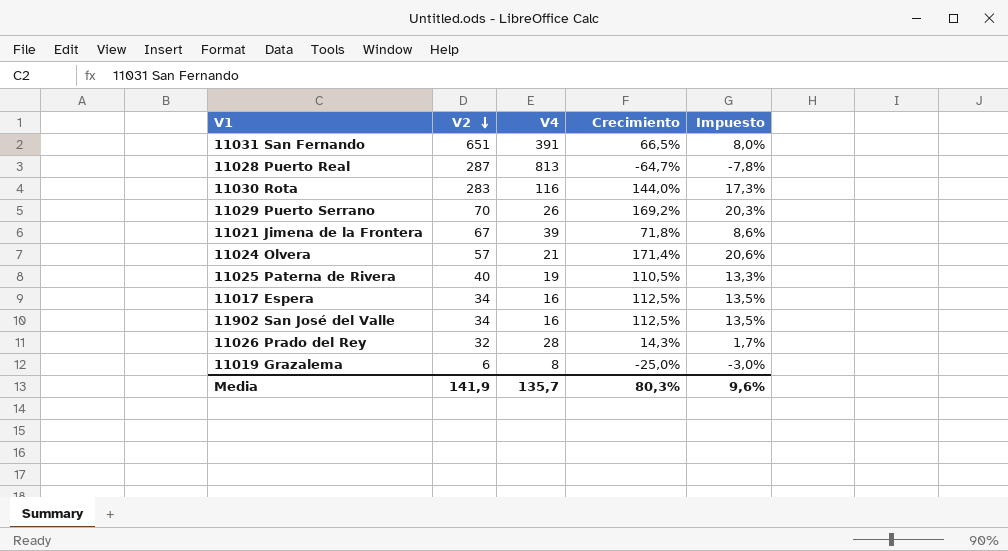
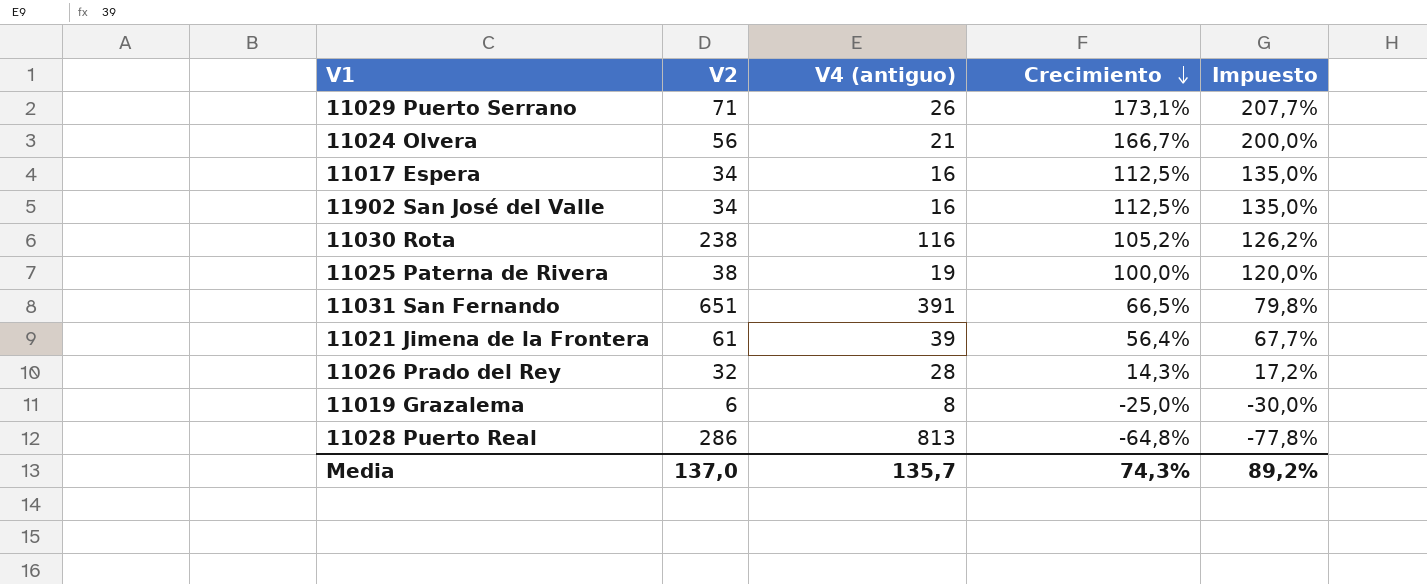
row order: V2 descending -> Crecimiento descending
column name: V4 -> V4 (antiguo)
column Impuesto | formula: [Crecimiento] * 0,12 -> [Crecimiento] * 1,2
11029 Puerto Serrano | V2: 70 -> 71
11029 Puerto Serrano | Crecimiento: 169,2% -> 173,1%
11024 Olvera | V2: 57 -> 56
11024 Olvera | Crecimiento: 171,4% -> 166,7%
11030 Rota | V2: 283 -> 238
11030 Rota | Crecimiento: 144,0% -> 105,2%
11025 Paterna de Rivera | V2: 40 -> 38
11025 Paterna de Rivera | Crecimiento: 110,5% -> 100,0%
11021 Jimena de la Frontera | V2: 67 -> 61
11021 Jimena de la Frontera | Crecimiento: 71,8% -> 56,4%
11028 Puerto Real | V2: 287 -> 286
11028 Puerto Real | Crecimiento: -64,7% -> -64,8%
Media | V2: 141,9 -> 137,0
Media | Crecimiento: 80,3% -> 74,3%
Media | Impuesto: 9,6% -> 89,2%

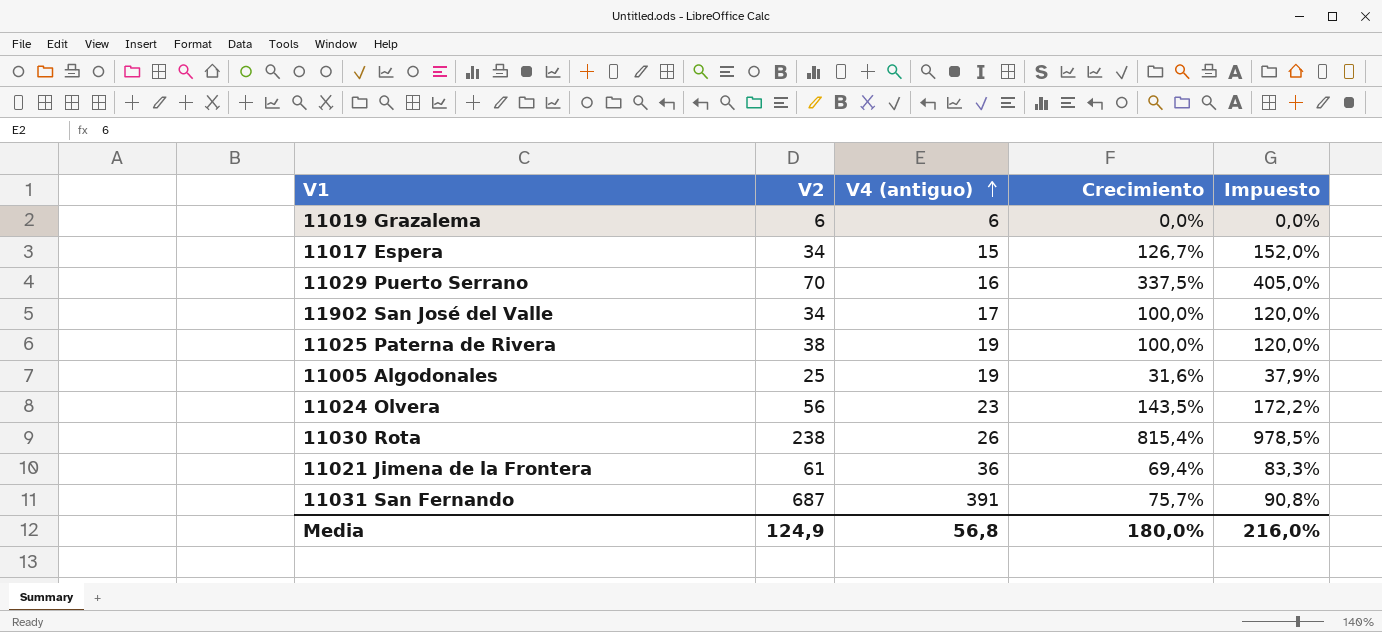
row order: Crecimiento descending -> V4 (antiguo) ascending
row 11026 Prado del Rey: 32 | 28 | 14,3% | 17,2% -> none
row 11028 Puerto Real: 286 | 813 | -64,8% | -77,8% -> none
11019 Grazalema | V4 (antiguo): 8 -> 6
11019 Grazalema | Crecimiento: -25,0% -> 0,0%
11019 Grazalema | Impuesto: -30,0% -> 0,0%
11017 Espera | V4 (antiguo): 16 -> 15
11017 Espera | Crecimiento: 112,5% -> 126,7%
11017 Espera | Impuesto: 135,0% -> 152,0%
11029 Puerto Serrano | V2: 71 -> 70
11029 Puerto Serrano | V4 (antiguo): 26 -> 16
11029 Puerto Serrano | Crecimiento: 173,1% -> 337,5%
11029 Puerto Serrano | Impuesto: 207,7% -> 405,0%
11902 San José del Valle | V4 (antiguo): 16 -> 17
11902 San José del Valle | Crecimiento: 112,5% -> 100,0%
11902 San José del Valle | Impuesto: 135,0% -> 120,0%
row 11005 Algodonales: none -> 25 | 19 | 31,6% | 37,9%
11024 Olvera | V4 (antiguo): 21 -> 23
11024 Olvera | Crecimiento: 166,7% -> 143,5%
11024 Olvera | Impuesto: 200,0% -> 172,2%
11030 Rota | V4 (antiguo): 116 -> 26
11030 Rota | Crecimiento: 105,2% -> 815,4%
11030 Rota | Impuesto: 126,2% -> 978,5%
11021 Jimena de la Frontera | V4 (antiguo): 39 -> 36
11021 Jimena de la Frontera | Crecimiento: 56,4% -> 69,4%
11021 Jimena de la Frontera | Impuesto: 67,7% -> 83,3%
11031 San Fernando | V2: 651 -> 687
11031 San Fernando | Crecimiento: 66,5% -> 75,7%
11031 San Fernando | Impuesto: 79,8% -> 90,8%
Media | V2: 137,0 -> 124,9
Media | V4 (antiguo): 135,7 -> 56,8
Media | Crecimiento: 74,3% -> 180,0%
Media | Impuesto: 89,2% -> 216,0%

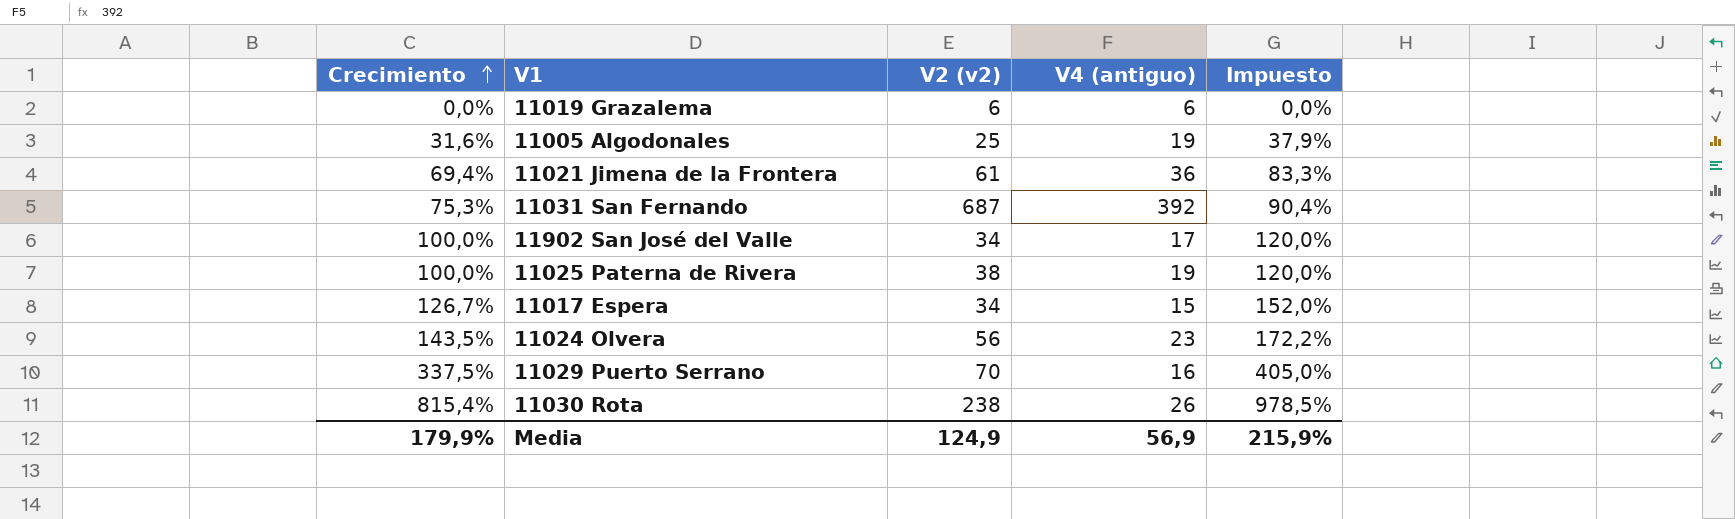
row order: V4 (antiguo) ascending -> Crecimiento ascending
column Crecimiento | position: 4 -> 1
column name: V2 -> V2 (v2)
11031 San Fernando | Crecimiento: 75,7% -> 75,3%
11031 San Fernando | V4 (antiguo): 391 -> 392
11031 San Fernando | Impuesto: 90,8% -> 90,4%
Media | Crecimiento: 180,0% -> 179,9%
Media | V4 (antiguo): 56,8 -> 56,9
Media | Impuesto: 216,0% -> 215,9%

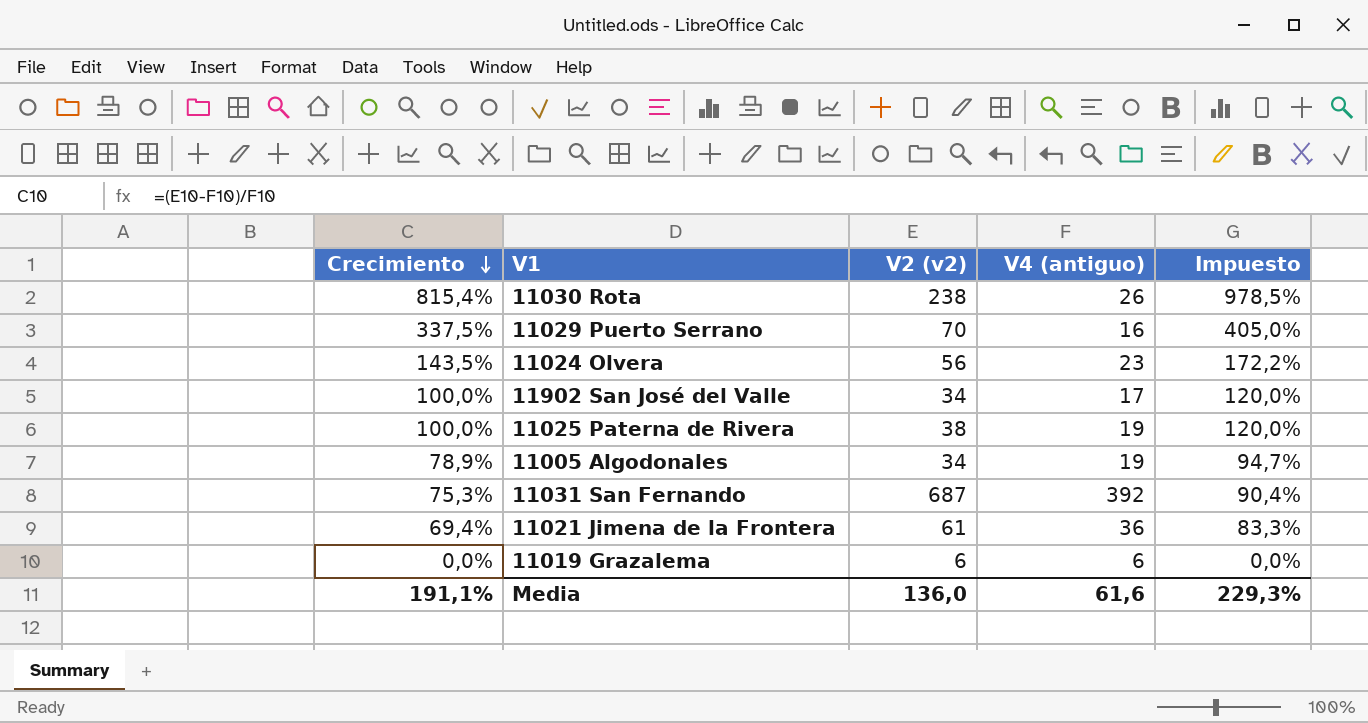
row order: Crecimiento ascending -> Crecimiento descending
row 11017 Espera: 126,7% | 34 | 15 | 152,0% -> none
11005 Algodonales | Crecimiento: 31,6% -> 78,9%
11005 Algodonales | V2 (v2): 25 -> 34
11005 Algodonales | Impuesto: 37,9% -> 94,7%
Media | Crecimiento: 179,9% -> 191,1%
Media | V2 (v2): 124,9 -> 136,0
Media | V4 (antiguo): 56,9 -> 61,6
Media | Impuesto: 215,9% -> 229,3%

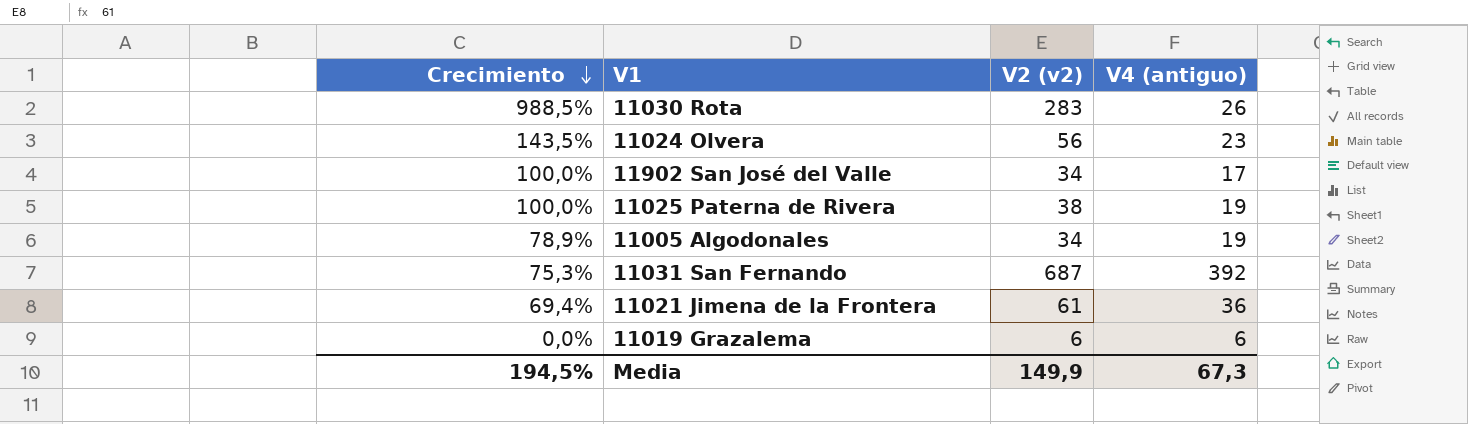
column Impuesto | formula: [Crecimiento] * 1,2 -> none
row 11029 Puerto Serrano: 337,5% | 70 | 16 | 405,0% -> none
11030 Rota | Crecimiento: 815,4% -> 988,5%
11030 Rota | V2 (v2): 238 -> 283
Media | Crecimiento: 191,1% -> 194,5%
Media | V2 (v2): 136,0 -> 149,9
Media | V4 (antiguo): 61,6 -> 67,3

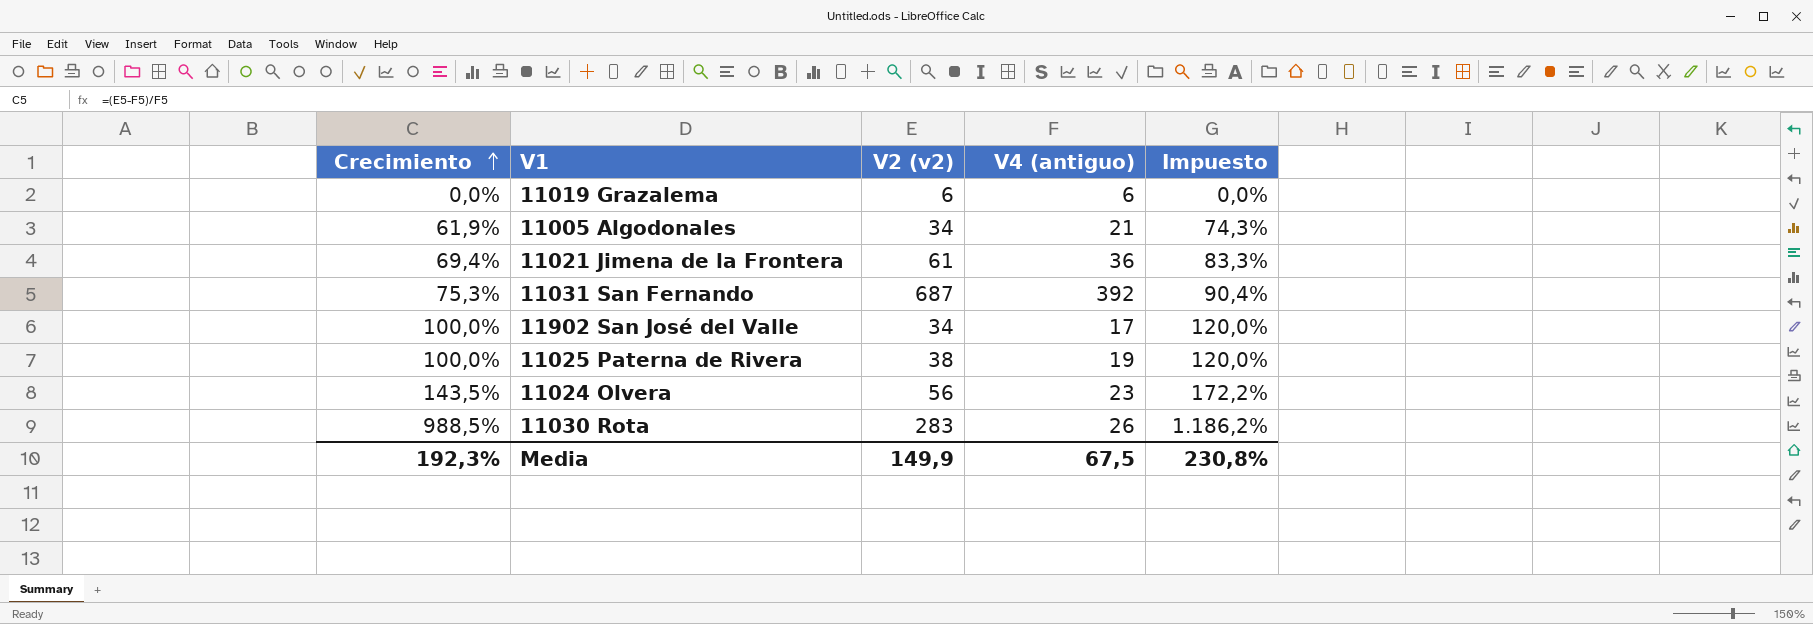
row order: Crecimiento descending -> Crecimiento ascending
column Impuesto | formula: none -> [Crecimiento] * 1,2
11005 Algodonales | Crecimiento: 78,9% -> 61,9%
11005 Algodonales | V4 (antiguo): 19 -> 21
Media | Crecimiento: 194,5% -> 192,3%
Media | V4 (antiguo): 67,3 -> 67,5

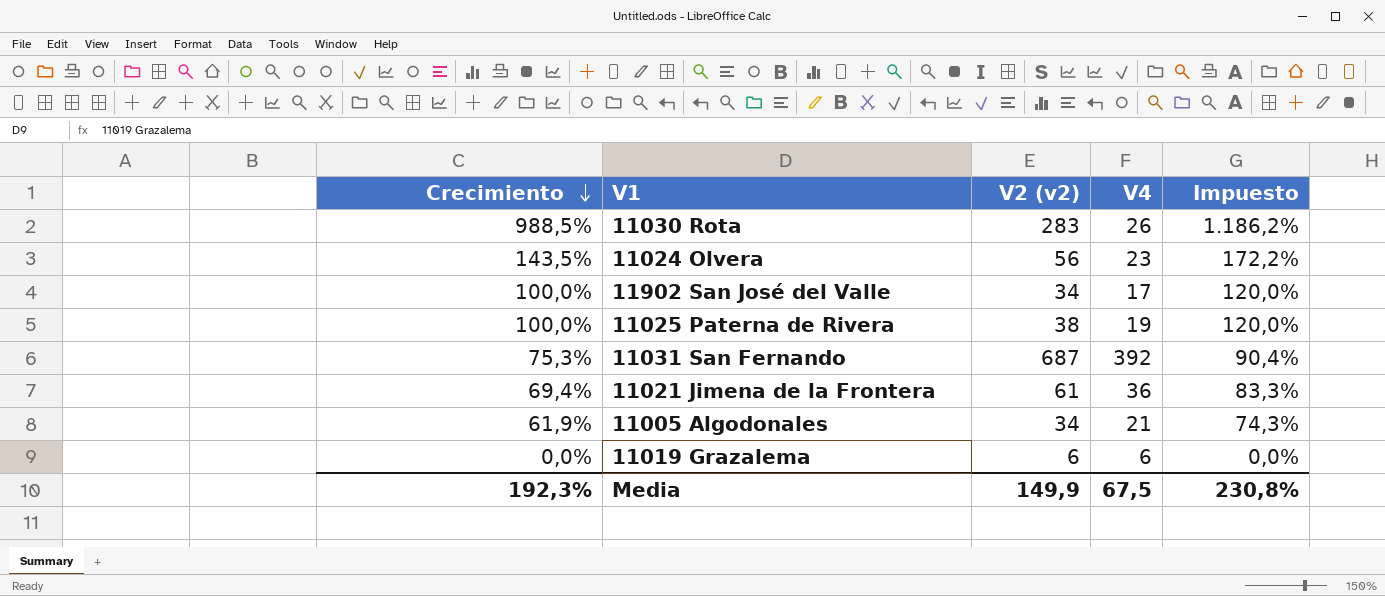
row order: Crecimiento ascending -> Crecimiento descending
column name: V4 (antiguo) -> V4

